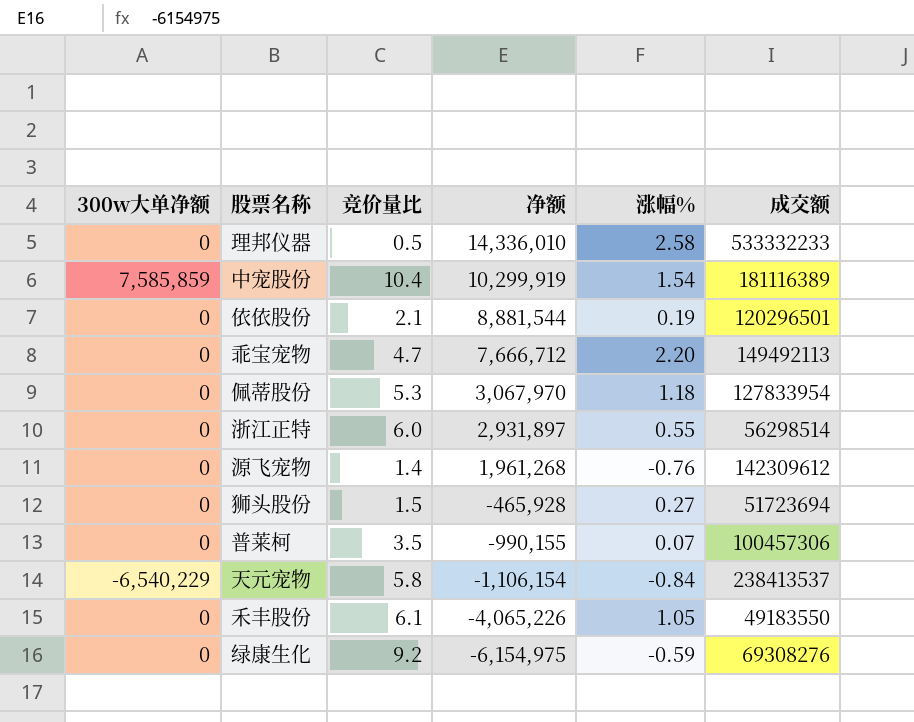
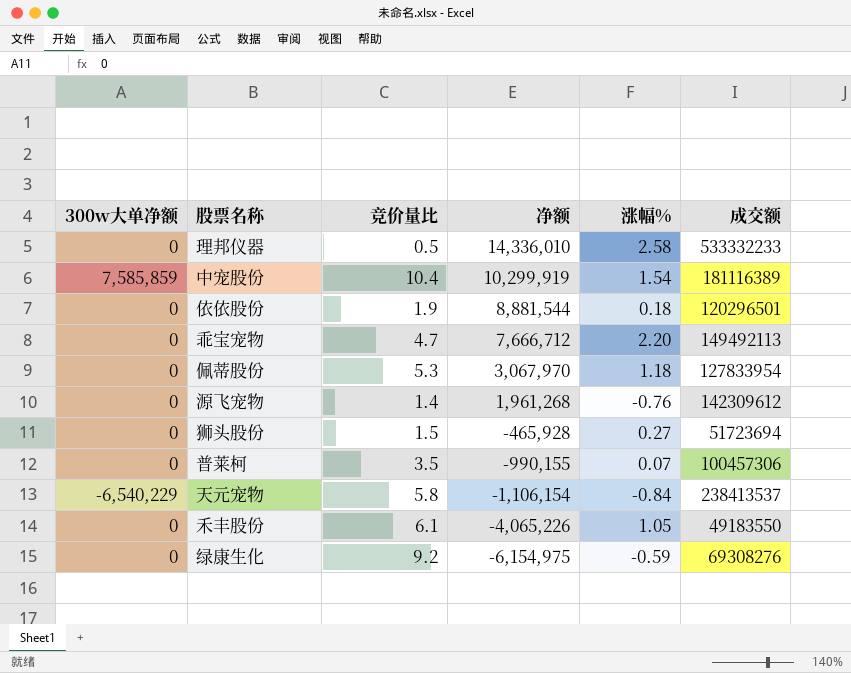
row 浙江正特: 0 | 6.0 | 2,931,897 | 0.55 | 56298514 -> none
依依股份 | 竞价量比: 2.1 -> 1.9
依依股份 | 涨幅%: 0.19 -> 0.18

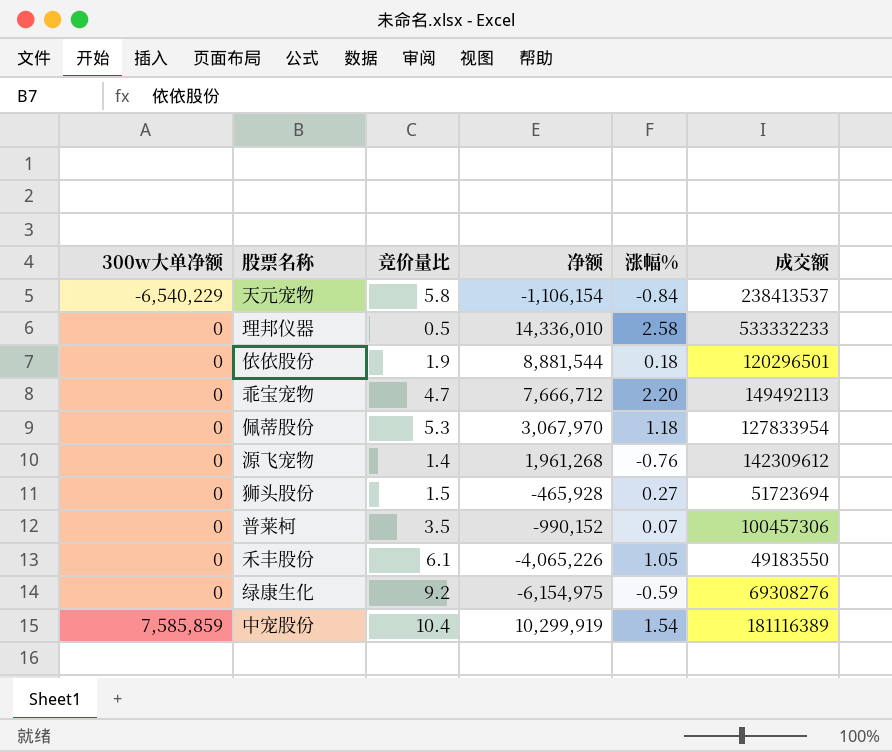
row order: 净额 descending -> 300w大单净额 ascending
普莱柯 | 净额: -990,155 -> -990,152

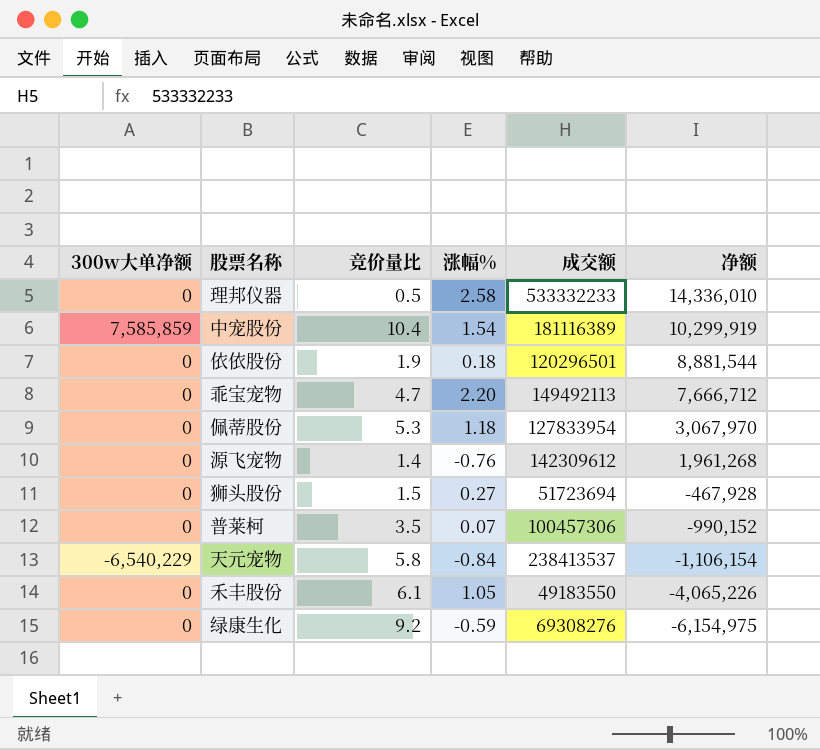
row order: 300w大单净额 ascending -> 净额 descending
column 净额 | position: 4 -> 6
狮头股份 | 净额: -465,928 -> -467,928

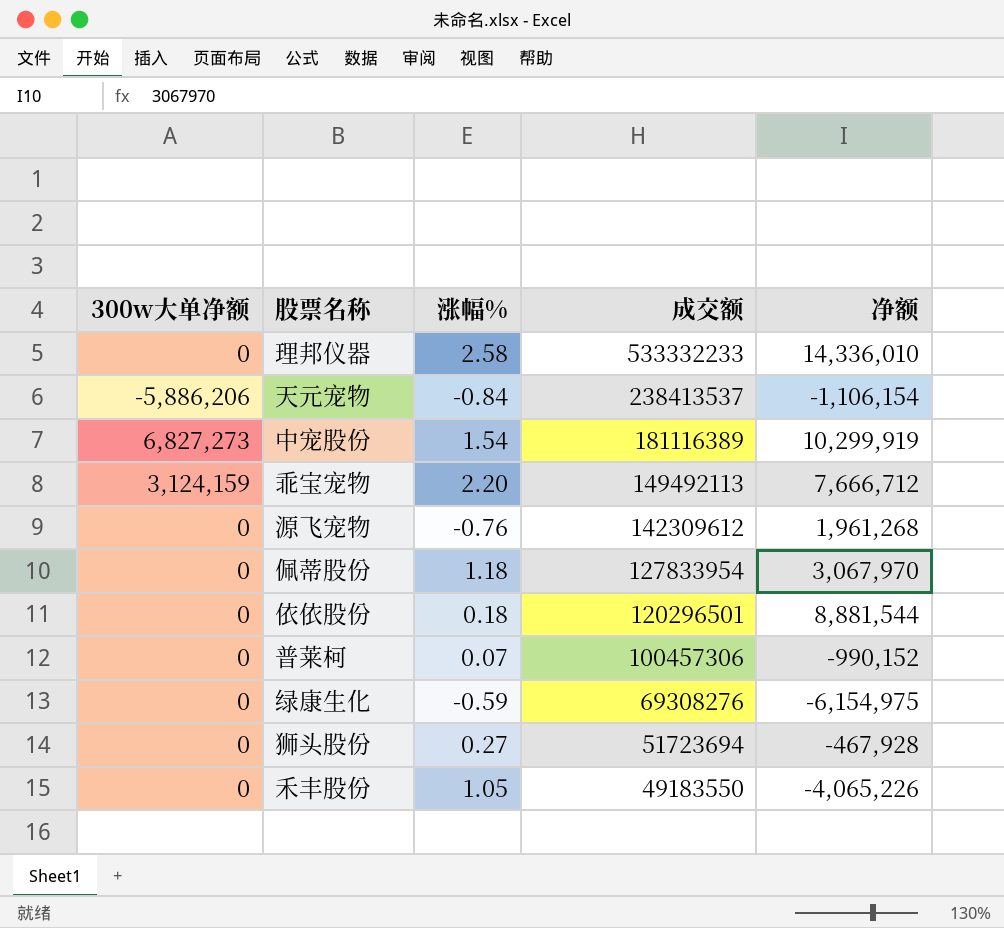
row order: 净额 descending -> 成交额 descending
column 竞价量比 | position: 3 -> none
天元宠物 | 300w大单净额: -6,540,229 -> -5,886,206
中宠股份 | 300w大单净额: 7,585,859 -> 6,827,273
乖宝宠物 | 300w大单净额: 0 -> 3,124,159

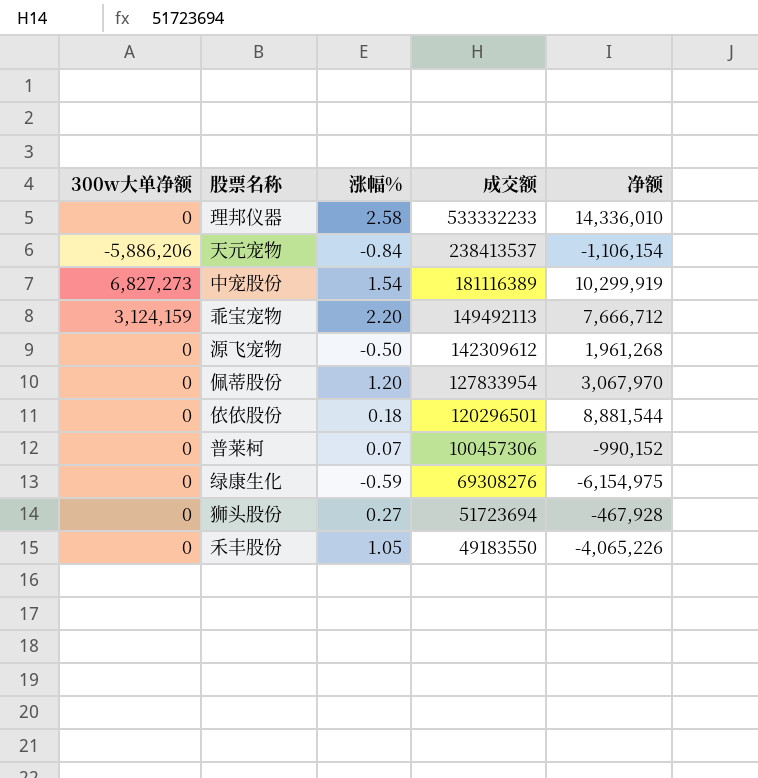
源飞宠物 | 涨幅%: -0.76 -> -0.50
佩蒂股份 | 涨幅%: 1.18 -> 1.20

